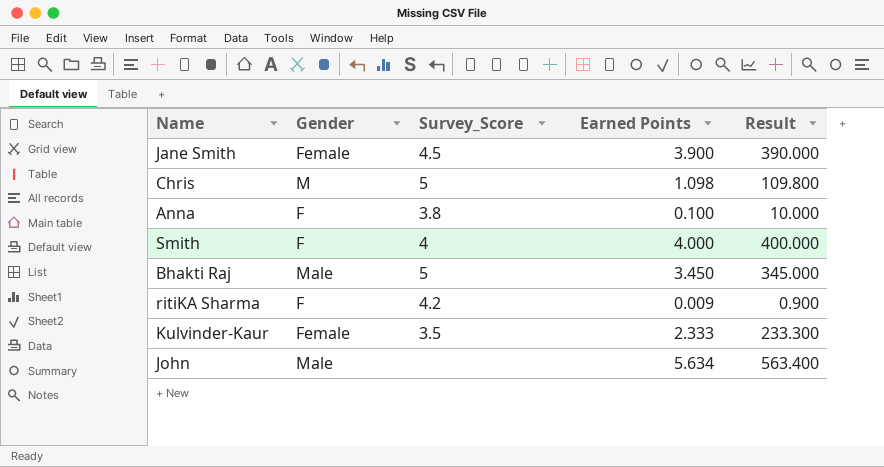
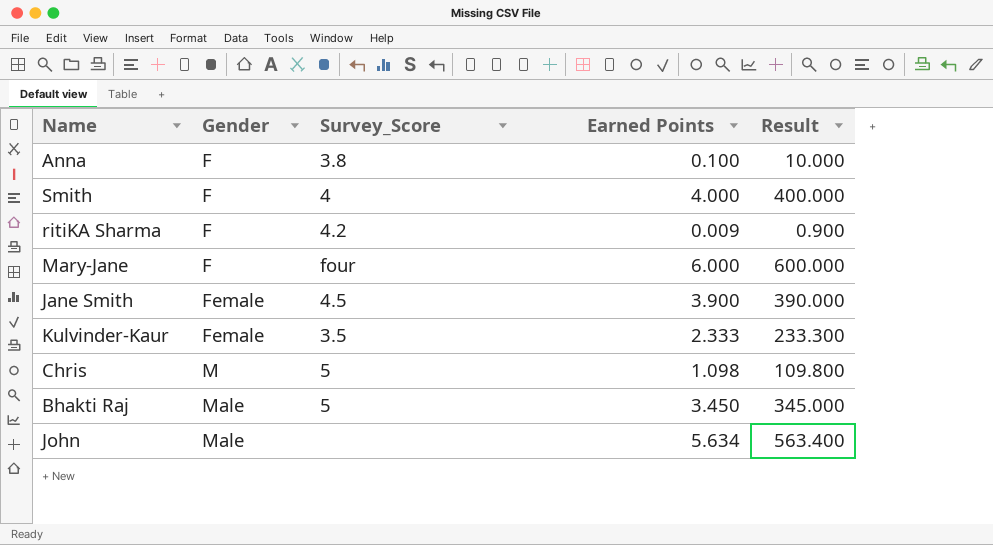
row order: none -> Gender ascending
row Mary-Jane: none -> F | four | 6.000 | 600.000

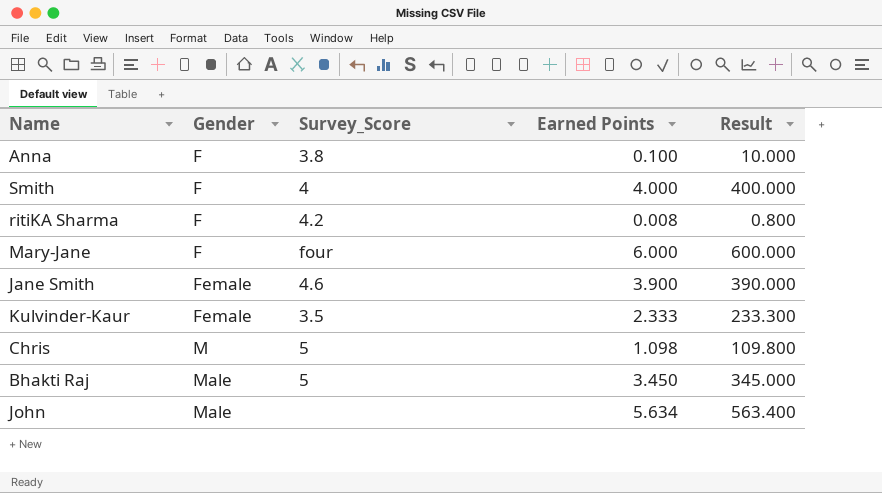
ritiKA Sharma | Earned Points: 0.009 -> 0.008
ritiKA Sharma | Result: 0.900 -> 0.800
Jane Smith | Survey_Score: 4.5 -> 4.6

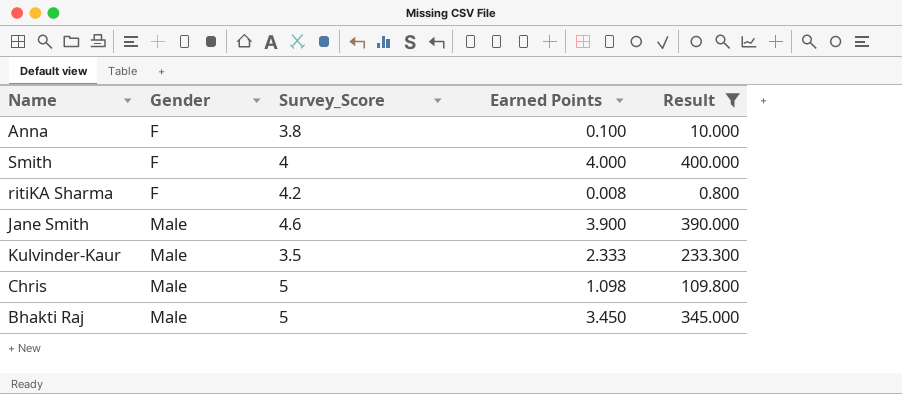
filter: none -> Result <= 400.000
Jane Smith | Gender: Female -> Male
Kulvinder-Kaur | Gender: Female -> Male
Chris | Gender: M -> Male

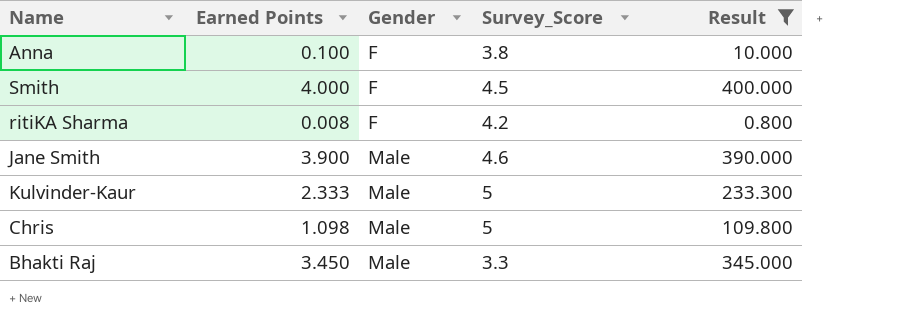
column Earned Points | position: 4 -> 2
Smith | Survey_Score: 4 -> 4.5
Kulvinder-Kaur | Survey_Score: 3.5 -> 5
Bhakti Raj | Survey_Score: 5 -> 3.3

